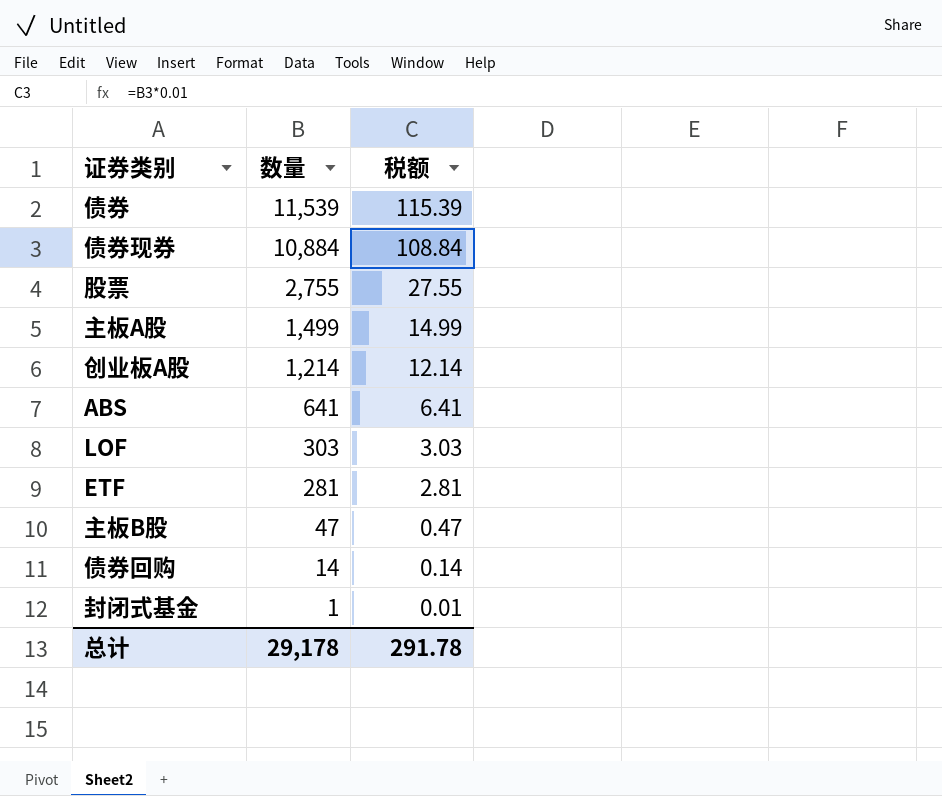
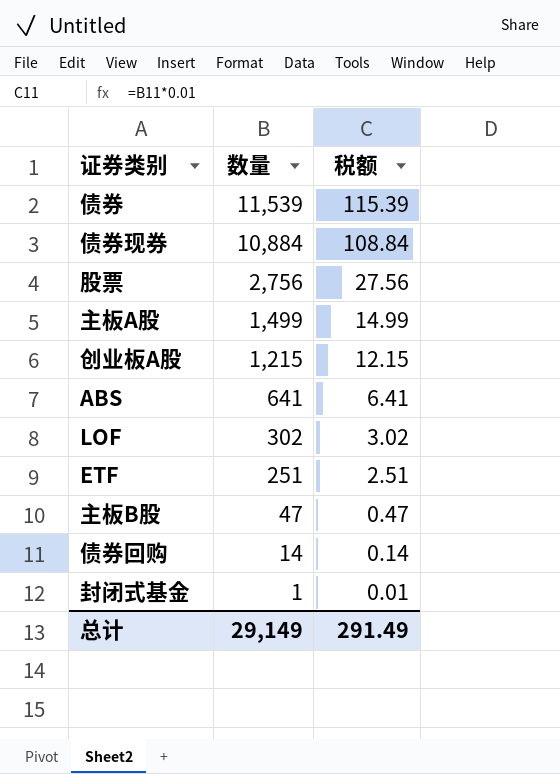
股票 | 数量: 2,755 -> 2,756
股票 | 税额: 27.55 -> 27.56
创业板A股 | 数量: 1,214 -> 1,215
创业板A股 | 税额: 12.14 -> 12.15
LOF | 数量: 303 -> 302
LOF | 税额: 3.03 -> 3.02
ETF | 数量: 281 -> 251
ETF | 税额: 2.81 -> 2.51
总计 | 数量: 29,178 -> 29,149
总计 | 税额: 291.78 -> 291.49

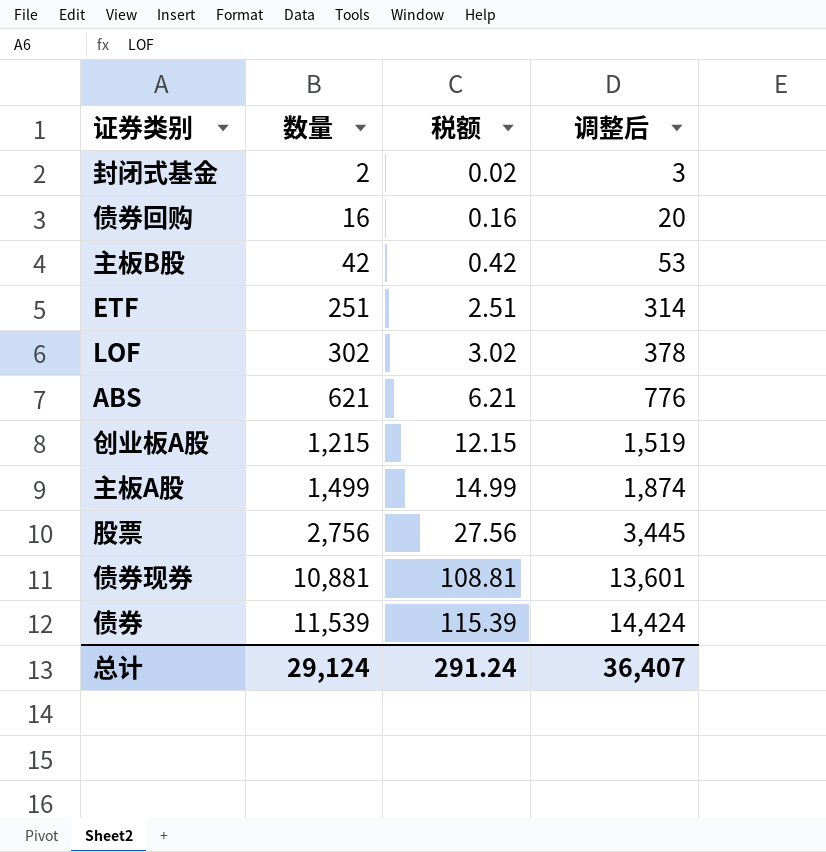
row order: 数量 descending -> 数量 ascending
column 调整后 | formula: none -> [数量] * 1.25
封闭式基金 | 数量: 1 -> 2
封闭式基金 | 税额: 0.01 -> 0.02
债券回购 | 数量: 14 -> 16
债券回购 | 税额: 0.14 -> 0.16
主板B股 | 数量: 47 -> 42
主板B股 | 税额: 0.47 -> 0.42
ABS | 数量: 641 -> 621
ABS | 税额: 6.41 -> 6.21
债券现券 | 数量: 10,884 -> 10,881
债券现券 | 税额: 108.84 -> 108.81
总计 | 数量: 29,149 -> 29,124
总计 | 税额: 291.49 -> 291.24

